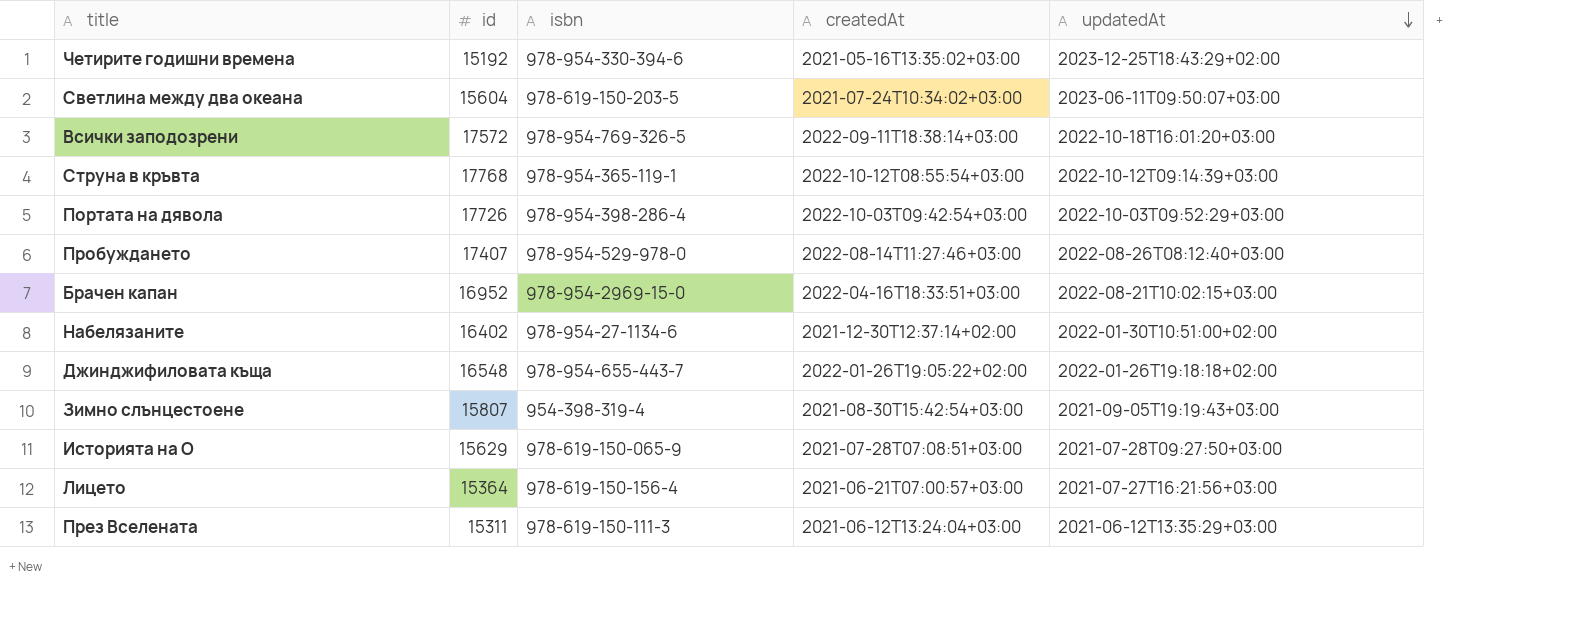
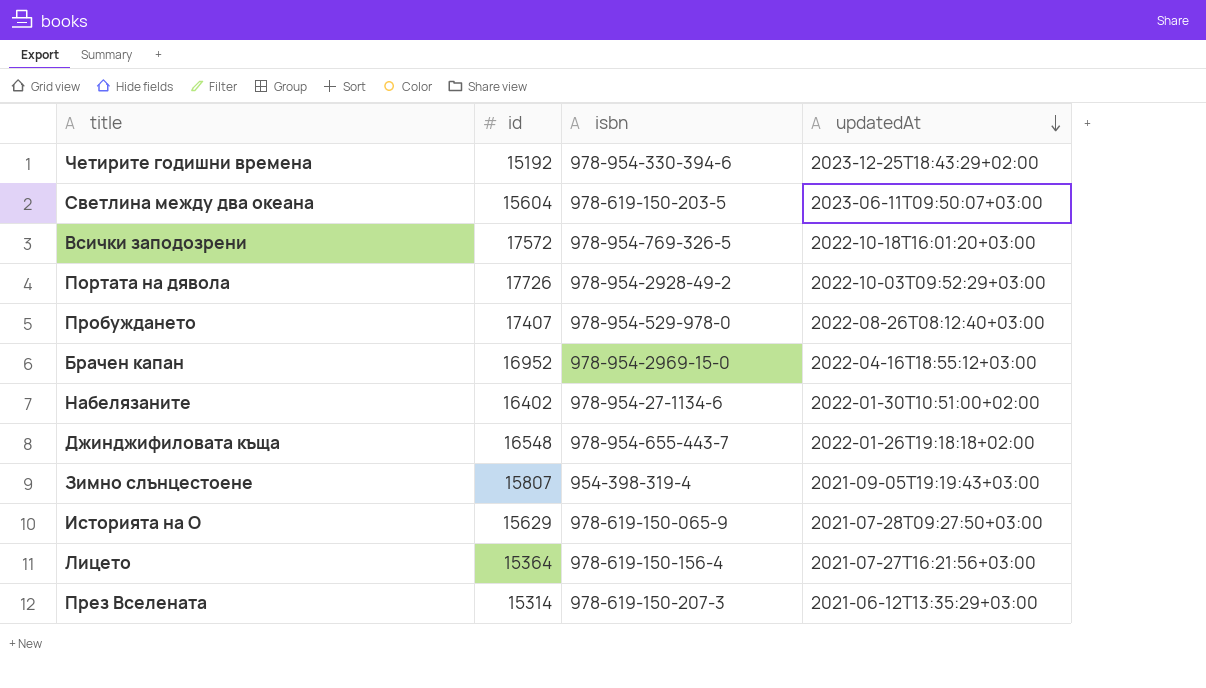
column createdAt | position: 4 -> none
row Струна в кръвта: 17768 | 978-954-365-119-1 | 2022-10-12T08:55:54+03:00 | 2022-10-12T09:14:39+03:00 -> none
Портата на дявола | isbn: 978-954-398-286-4 -> 978-954-2928-49-2
Брачен капан | updatedAt: 2022-08-21T10:02:15+03:00 -> 2022-04-16T18:55:12+03:00
През Вселената | id: 15311 -> 15314
През Вселената | isbn: 978-619-150-111-3 -> 978-619-150-207-3

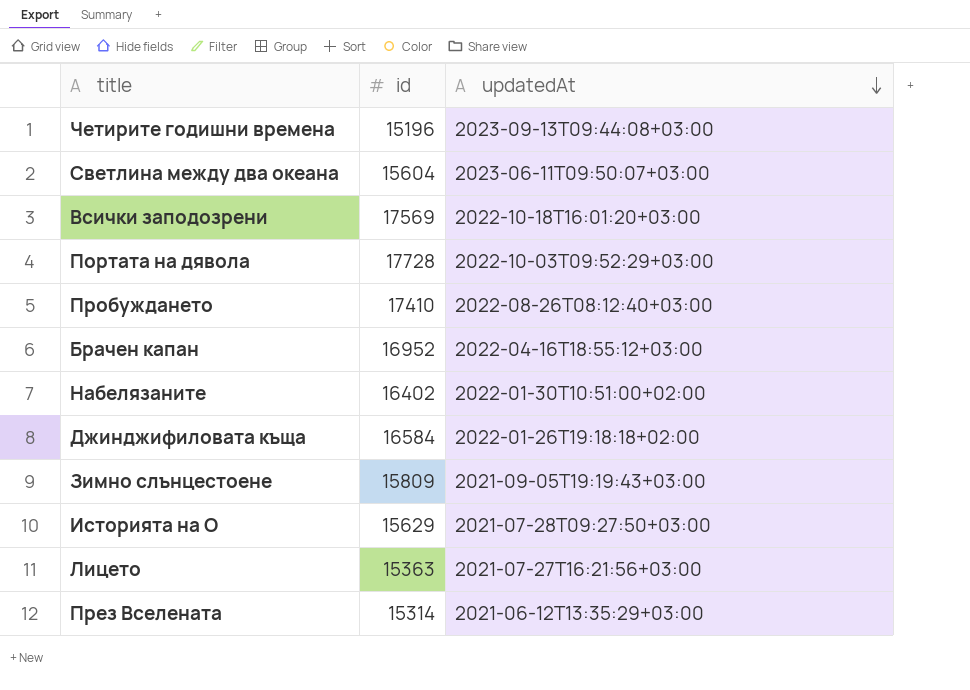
column isbn | position: 3 -> none
Четирите годишни времена | id: 15192 -> 15196
Четирите годишни времена | updatedAt: 2023-12-25T18:43:29+02:00 -> 2023-09-13T09:44:08+03:00
Всички заподозрени | id: 17572 -> 17569
Портата на дявола | id: 17726 -> 17728
Пробуждането | id: 17407 -> 17410
Джинджифиловата къща | id: 16548 -> 16584
Зимно слънцестоене | id: 15807 -> 15809
Лицето | id: 15364 -> 15363

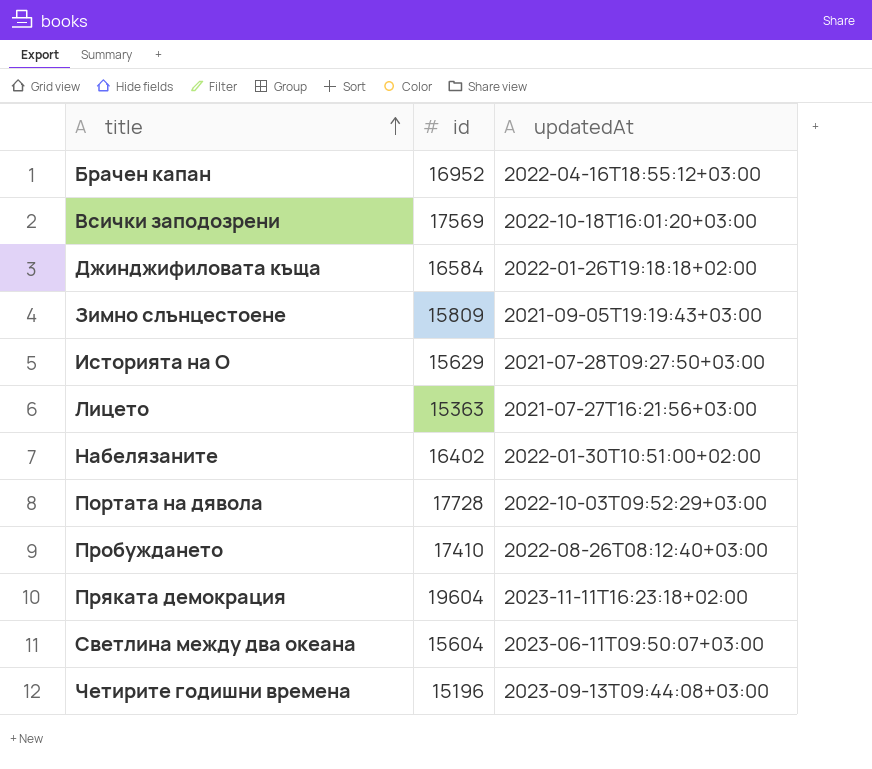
row order: updatedAt descending -> title ascending
row През Вселената: 15314 | 2021-06-12T13:35:29+03:00 -> none
row Пряката демокрация: none -> 19604 | 2023-11-11T16:23:18+02:00

